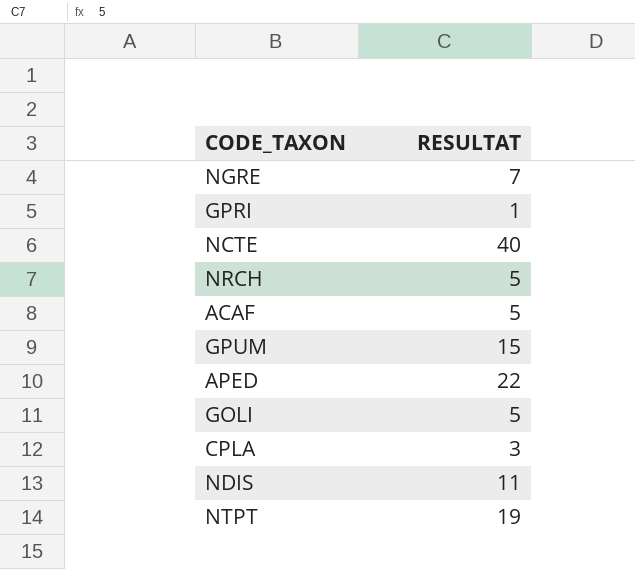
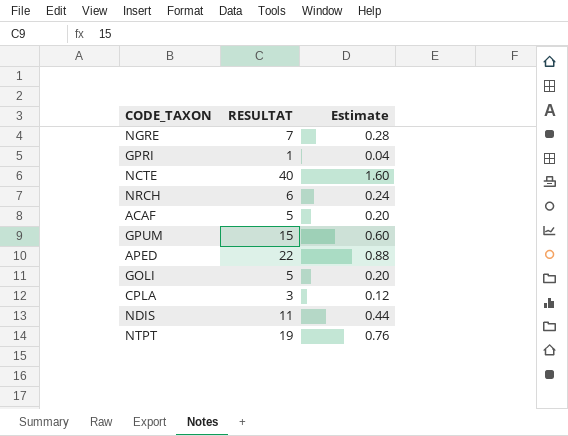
column Estimate | formula: none -> [RESULTAT] * 0.04
NRCH | RESULTAT: 5 -> 6

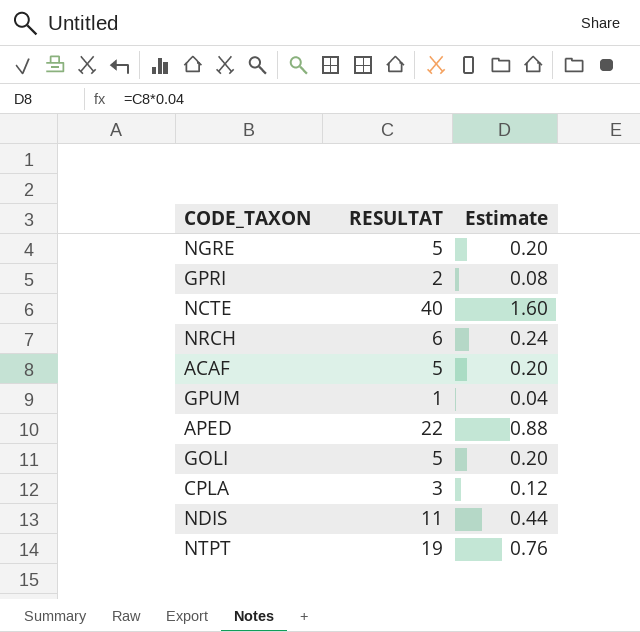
NGRE | RESULTAT: 7 -> 5
NGRE | Estimate: 0.28 -> 0.20
GPRI | RESULTAT: 1 -> 2
GPRI | Estimate: 0.04 -> 0.08
GPUM | RESULTAT: 15 -> 1
GPUM | Estimate: 0.60 -> 0.04

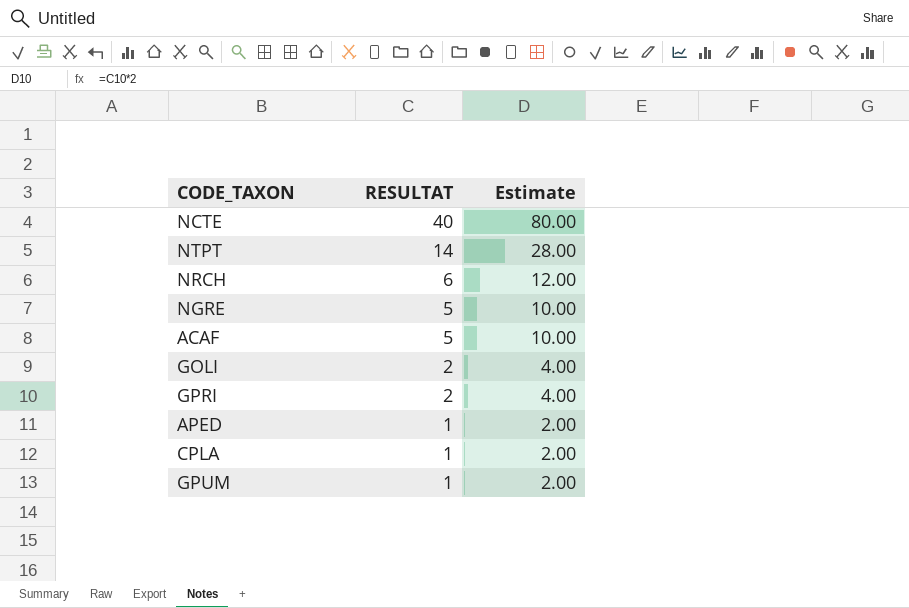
row order: none -> RESULTAT descending
column Estimate | formula: [RESULTAT] * 0.04 -> [RESULTAT] * 2
row NDIS: 11 | 0.44 -> none
NTPT | RESULTAT: 19 -> 14
GOLI | RESULTAT: 5 -> 2
APED | RESULTAT: 22 -> 1
CPLA | RESULTAT: 3 -> 1

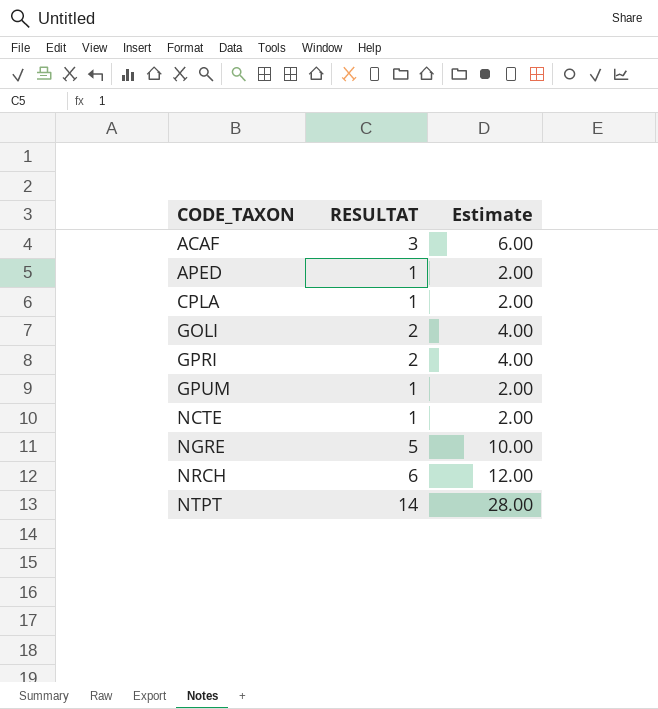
row order: RESULTAT descending -> CODE_TAXON ascending
ACAF | RESULTAT: 5 -> 3
ACAF | Estimate: 10.00 -> 6.00
NCTE | RESULTAT: 40 -> 1
NCTE | Estimate: 80.00 -> 2.00

